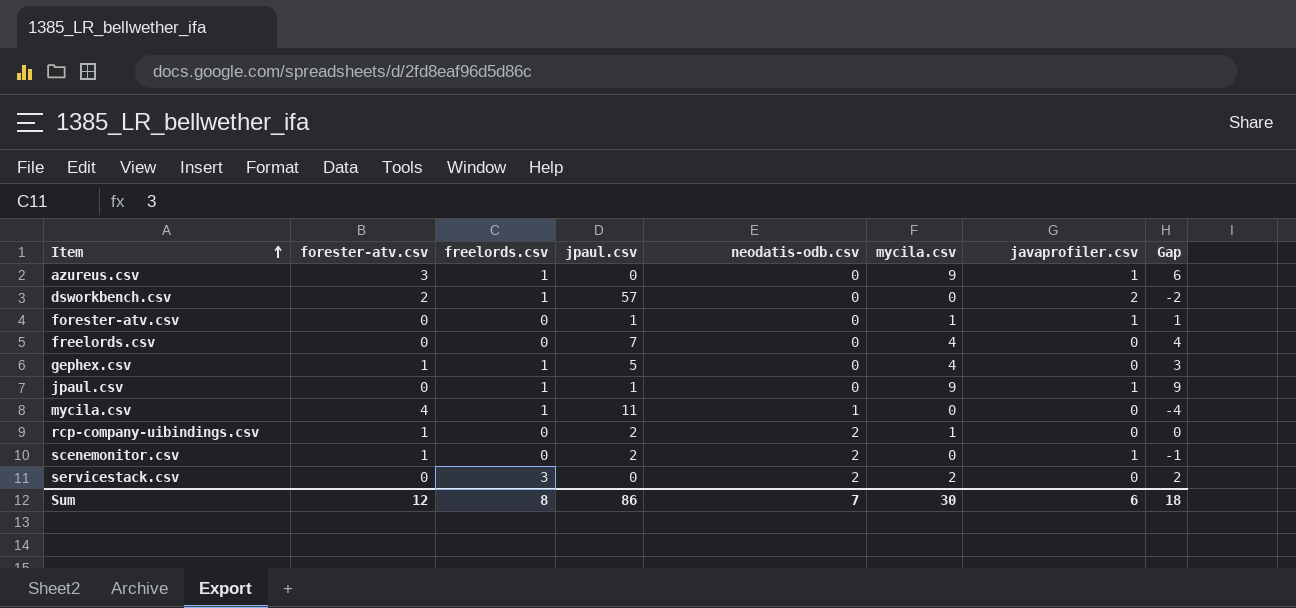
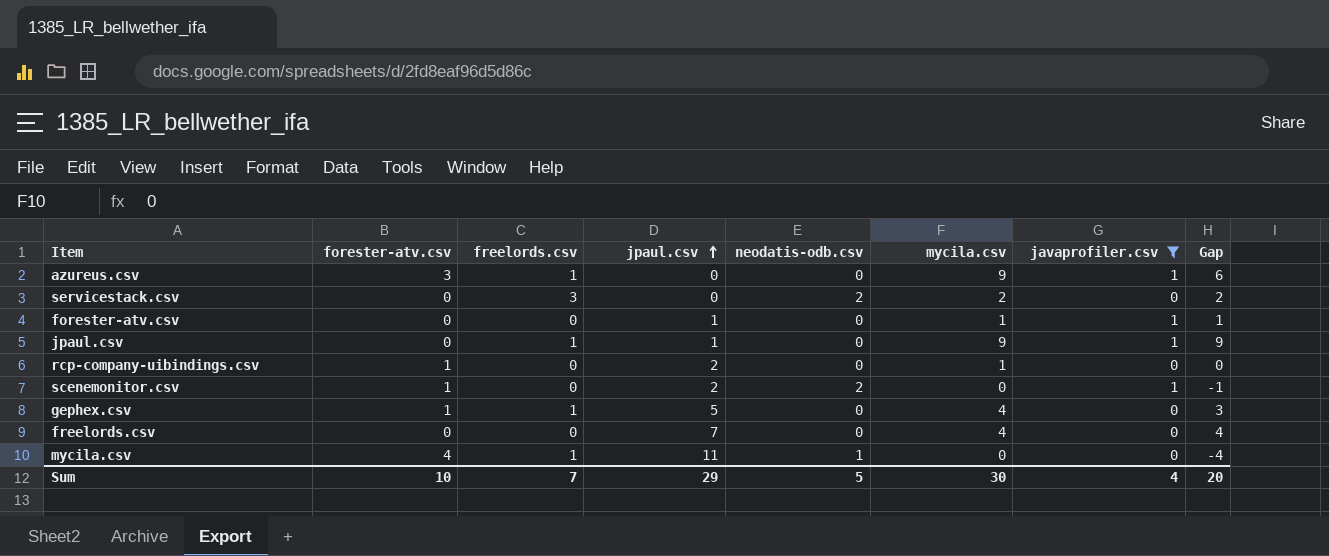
filter: none -> javaprofiler.csv != 2
row order: Item ascending -> jpaul.csv ascending
rcp-company-uibindings.csv | neodatis-odb.csv: 2 -> 0
Sum | forester-atv.csv: 12 -> 10
Sum | freelords.csv: 8 -> 7
Sum | jpaul.csv: 86 -> 29
Sum | neodatis-odb.csv: 7 -> 5
Sum | javaprofiler.csv: 6 -> 4
Sum | Gap: 18 -> 20

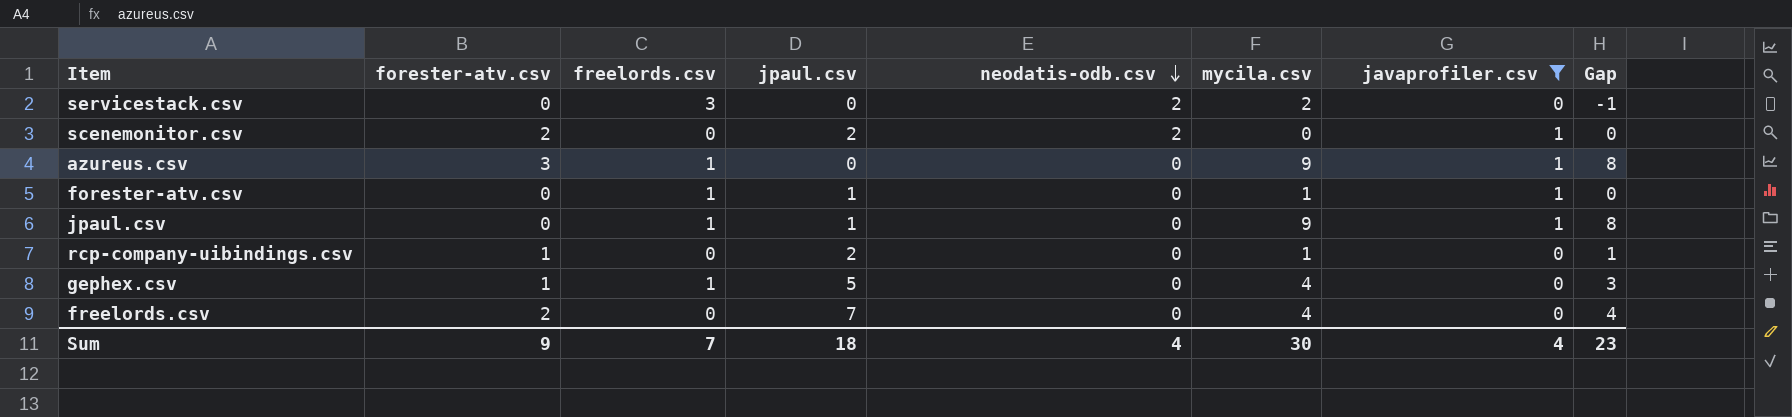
row order: jpaul.csv ascending -> neodatis-odb.csv descending
column Gap | formula: [mycila.csv] - [forester-atv.csv] -> [mycila.csv] - [freelords.csv]
row mycila.csv: 4 | 1 | 11 | 1 | 0 | 0 | -4 -> none
scenemonitor.csv | forester-atv.csv: 1 -> 2
forester-atv.csv | freelords.csv: 0 -> 1
freelords.csv | forester-atv.csv: 0 -> 2
Sum | forester-atv.csv: 10 -> 9
Sum | jpaul.csv: 29 -> 18
Sum | neodatis-odb.csv: 5 -> 4
Sum | Gap: 20 -> 23

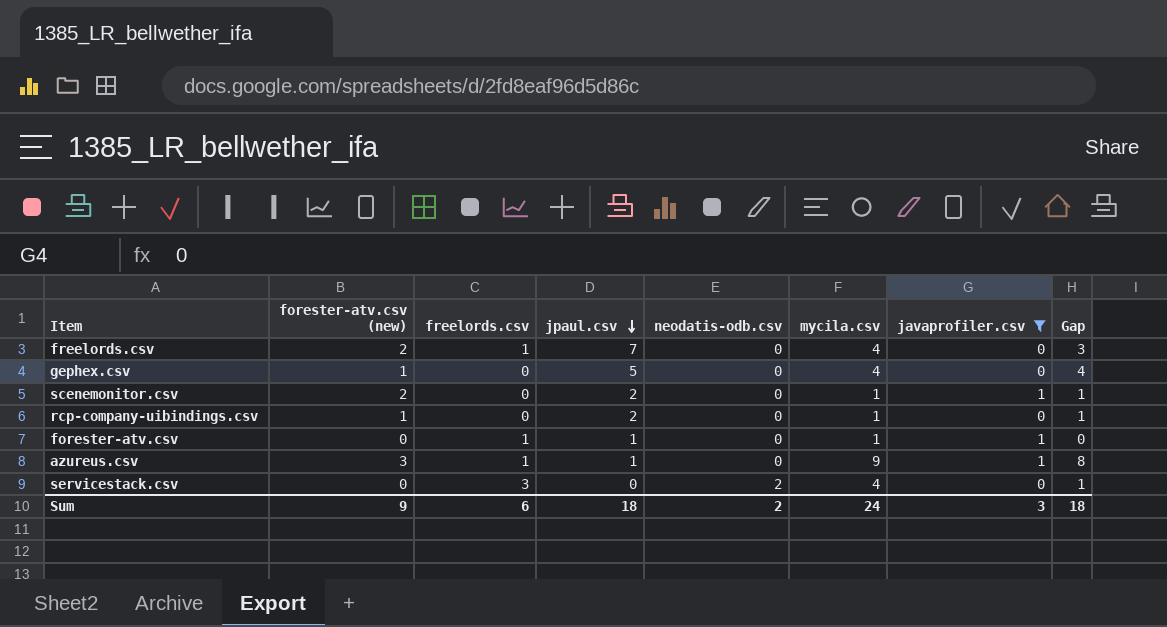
row order: neodatis-odb.csv descending -> jpaul.csv descending
column name: forester-atv.csv -> forester-atv.csv (new)
row jpaul.csv: 0 | 1 | 1 | 0 | 9 | 1 | 8 -> none
freelords.csv | freelords.csv: 0 -> 1
freelords.csv | Gap: 4 -> 3
gephex.csv | freelords.csv: 1 -> 0
gephex.csv | Gap: 3 -> 4
scenemonitor.csv | neodatis-odb.csv: 2 -> 0
scenemonitor.csv | mycila.csv: 0 -> 1
scenemonitor.csv | Gap: 0 -> 1
azureus.csv | jpaul.csv: 0 -> 1
servicestack.csv | mycila.csv: 2 -> 4
servicestack.csv | Gap: -1 -> 1
Sum | freelords.csv: 7 -> 6
Sum | neodatis-odb.csv: 4 -> 2
Sum | mycila.csv: 30 -> 24
Sum | javaprofiler.csv: 4 -> 3
Sum | Gap: 23 -> 18

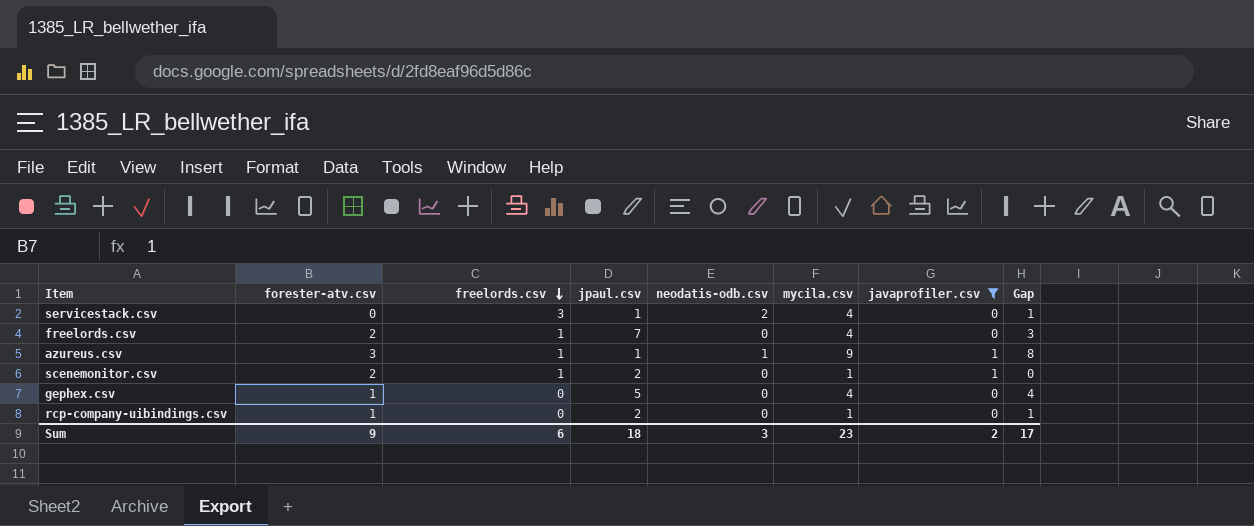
row order: jpaul.csv descending -> freelords.csv descending
column name: forester-atv.csv (new) -> forester-atv.csv
row forester-atv.csv: 0 | 1 | 1 | 0 | 1 | 1 | 0 -> none
servicestack.csv | jpaul.csv: 0 -> 1
azureus.csv | neodatis-odb.csv: 0 -> 1
scenemonitor.csv | freelords.csv: 0 -> 1
scenemonitor.csv | Gap: 1 -> 0
Sum | neodatis-odb.csv: 2 -> 3
Sum | mycila.csv: 24 -> 23
Sum | javaprofiler.csv: 3 -> 2
Sum | Gap: 18 -> 17

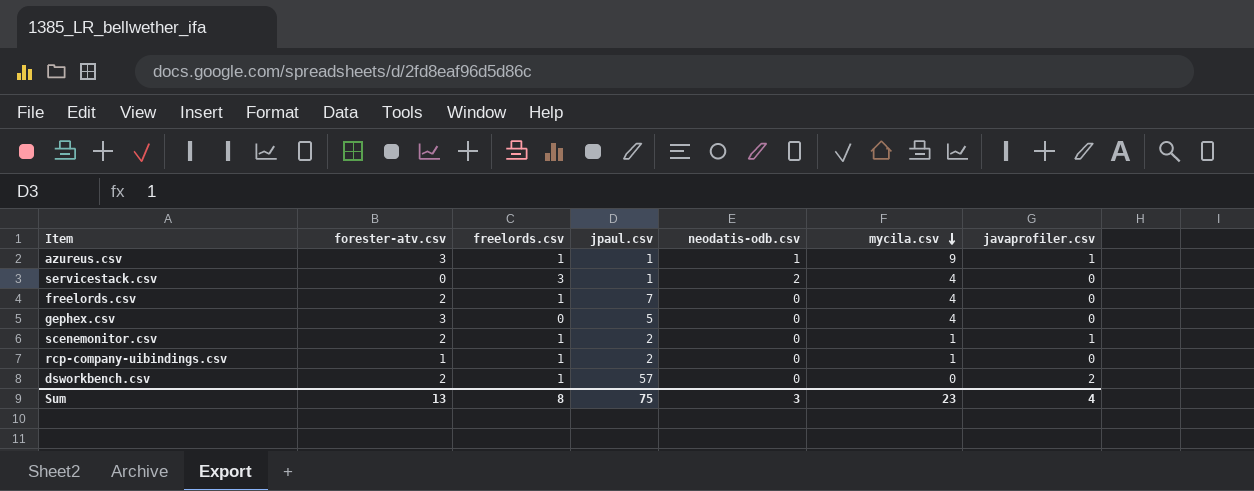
filter: javaprofiler.csv != 2 -> none
row order: freelords.csv descending -> mycila.csv descending
column Gap | formula: [mycila.csv] - [freelords.csv] -> none
gephex.csv | forester-atv.csv: 1 -> 3
rcp-company-uibindings.csv | freelords.csv: 0 -> 1
Sum | forester-atv.csv: 9 -> 13
Sum | freelords.csv: 6 -> 8
Sum | jpaul.csv: 18 -> 75
Sum | javaprofiler.csv: 2 -> 4

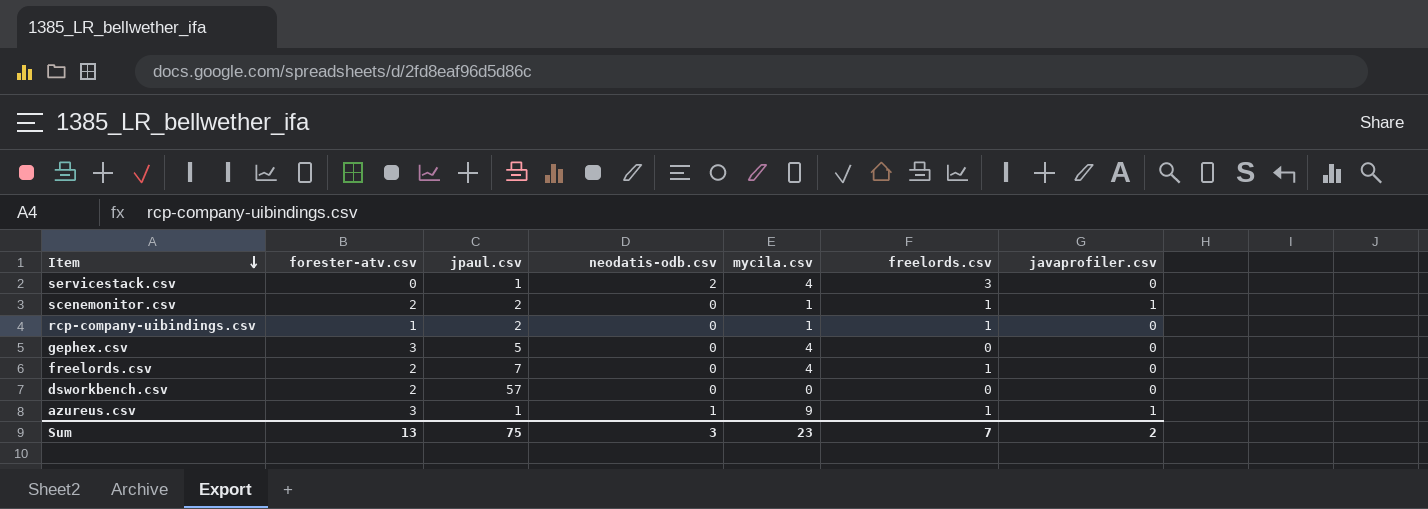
row order: mycila.csv descending -> Item descending
column freelords.csv | position: 3 -> 6
dsworkbench.csv | freelords.csv: 1 -> 0
dsworkbench.csv | javaprofiler.csv: 2 -> 0
Sum | freelords.csv: 8 -> 7
Sum | javaprofiler.csv: 4 -> 2

